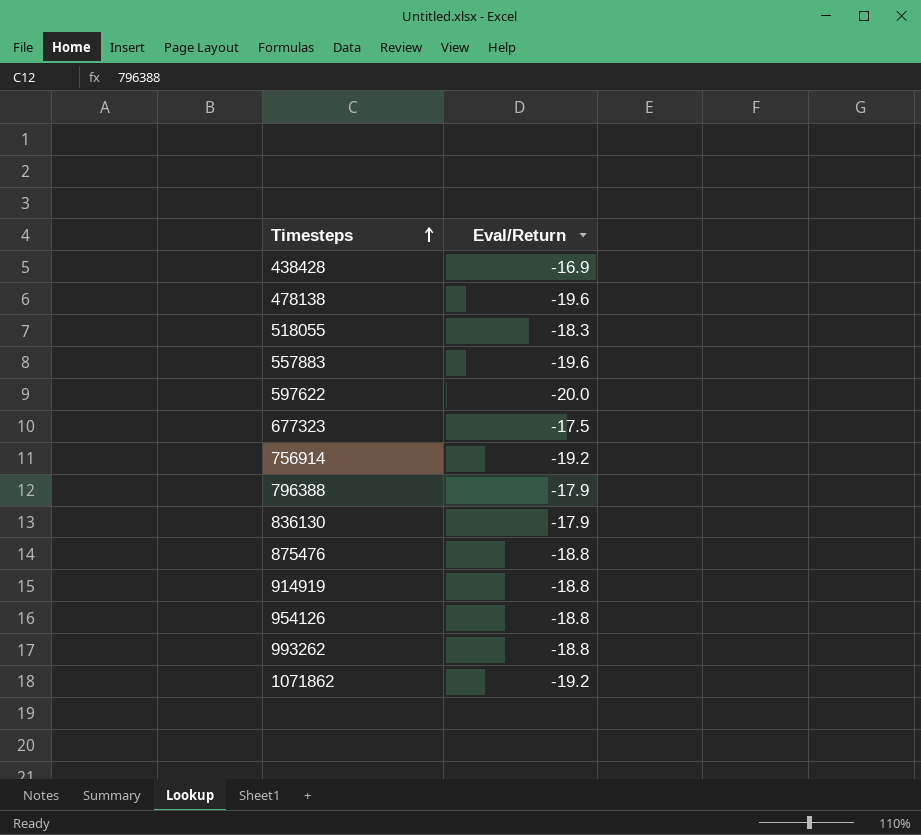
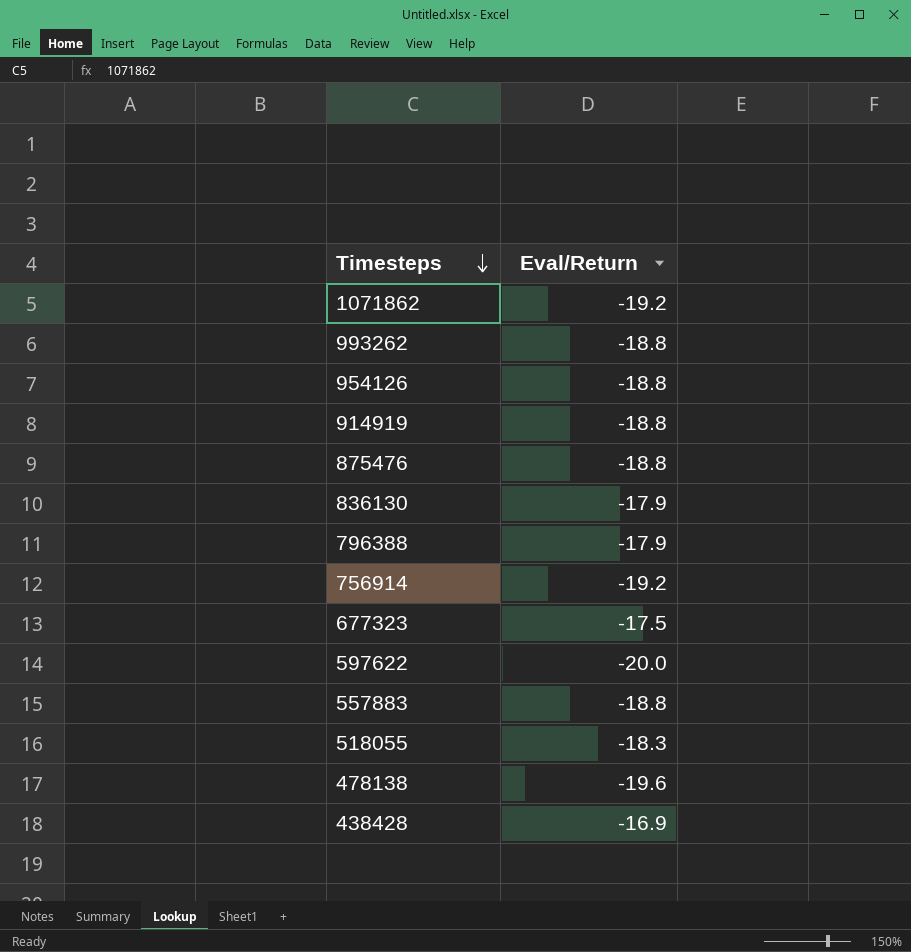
row order: Timesteps ascending -> Timesteps descending
557883 | Eval/Return: -19.6 -> -18.8

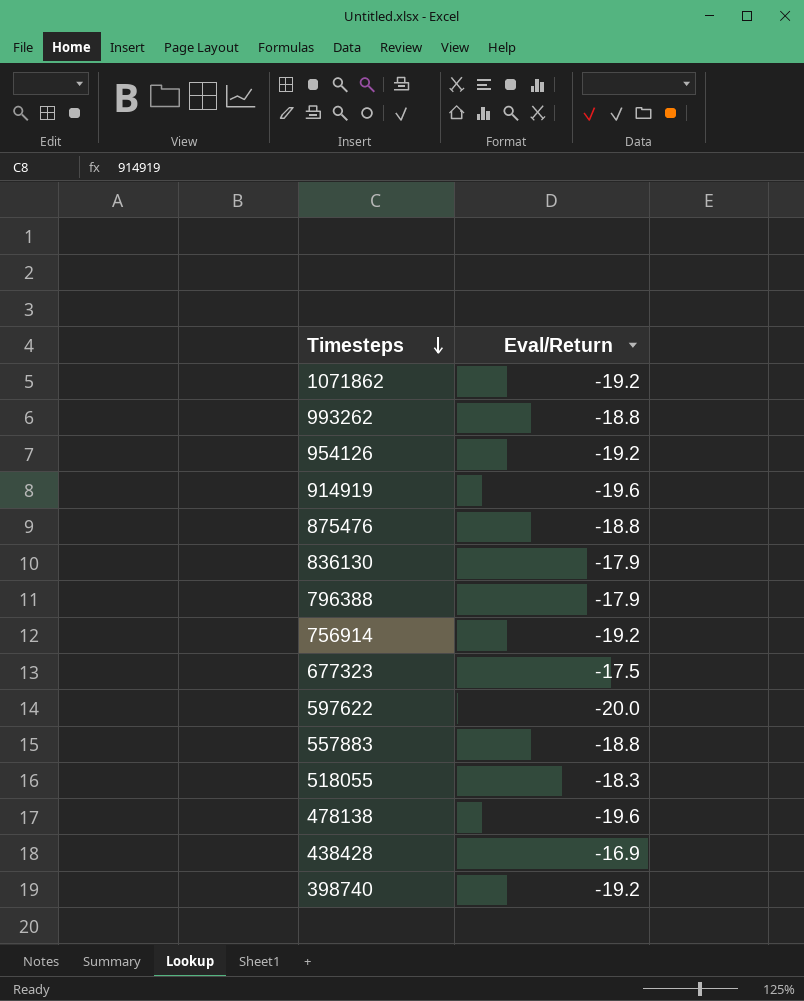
954126 | Eval/Return: -18.8 -> -19.2
914919 | Eval/Return: -18.8 -> -19.6
row 398740: none -> -19.2

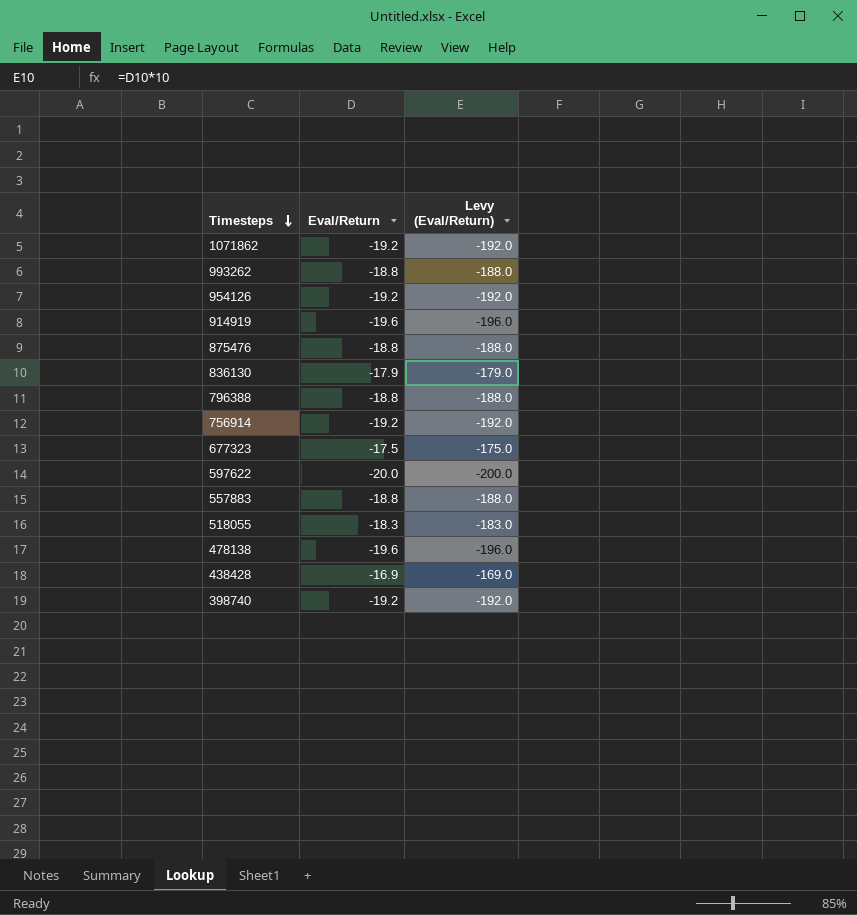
column Levy (Eval/Return) | formula: none -> [Eval/Return] * 10
796388 | Eval/Return: -17.9 -> -18.8

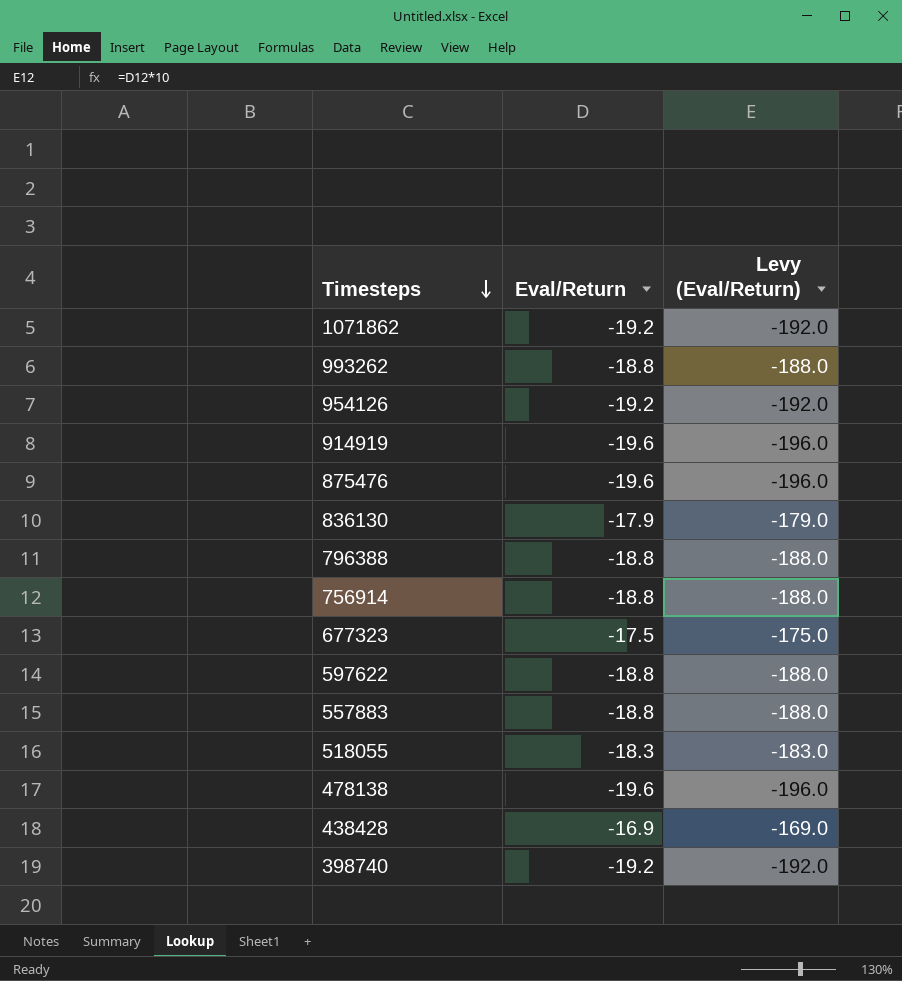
875476 | Eval/Return: -18.8 -> -19.6
875476 | Levy (Eval/Return): -188.0 -> -196.0
756914 | Eval/Return: -19.2 -> -18.8
756914 | Levy (Eval/Return): -192.0 -> -188.0
597622 | Eval/Return: -20.0 -> -18.8
597622 | Levy (Eval/Return): -200.0 -> -188.0

